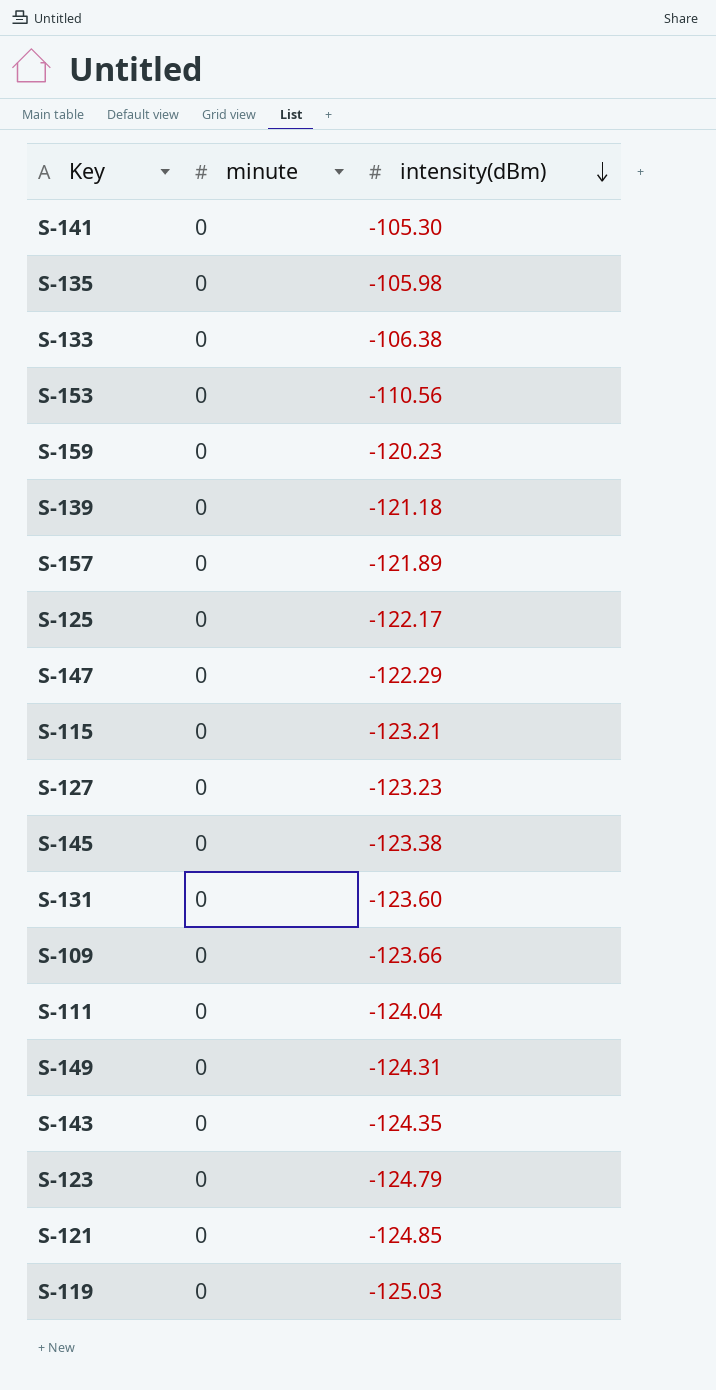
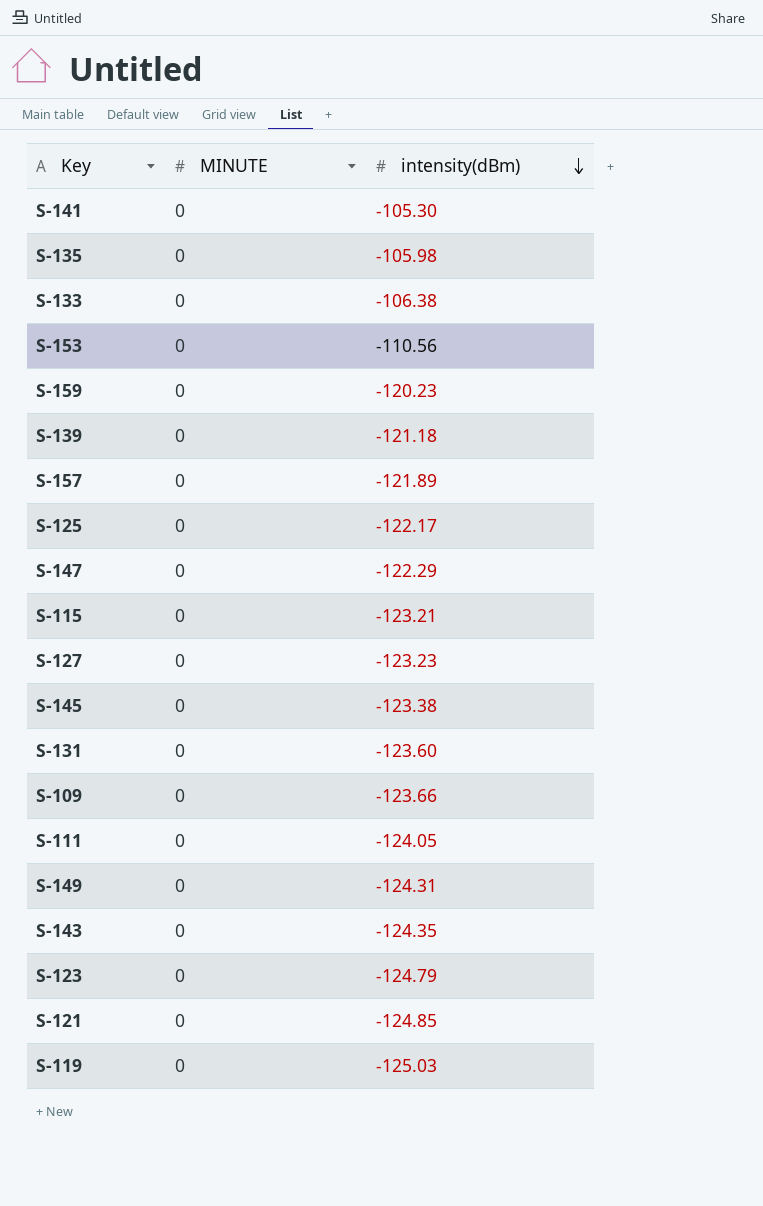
column name: minute -> MINUTE
S-111 | intensity(dBm): -124.04 -> -124.05

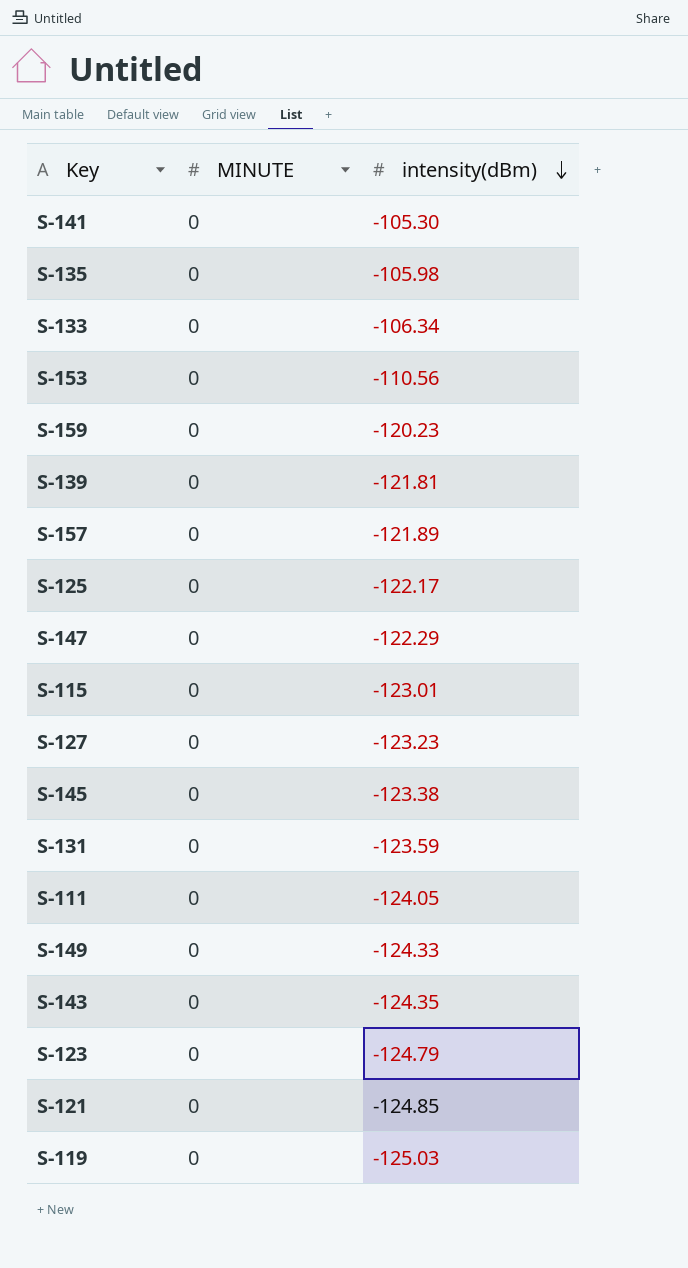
row S-109: 0 | -123.66 -> none
S-133 | intensity(dBm): -106.38 -> -106.34
S-139 | intensity(dBm): -121.18 -> -121.81
S-115 | intensity(dBm): -123.21 -> -123.01
S-131 | intensity(dBm): -123.60 -> -123.59
S-149 | intensity(dBm): -124.31 -> -124.33

